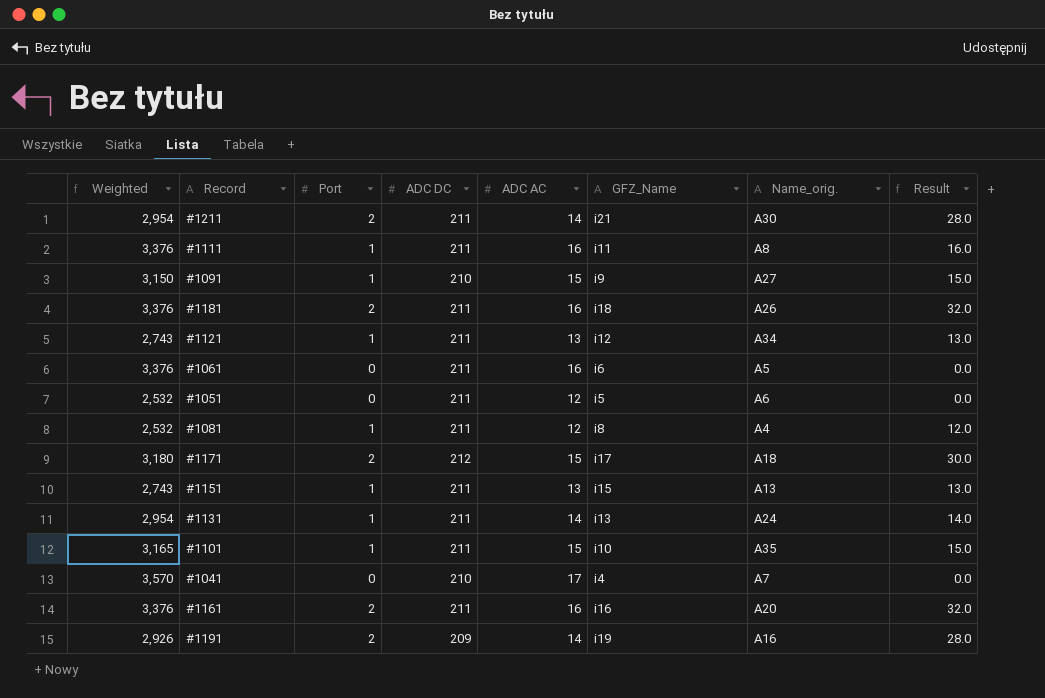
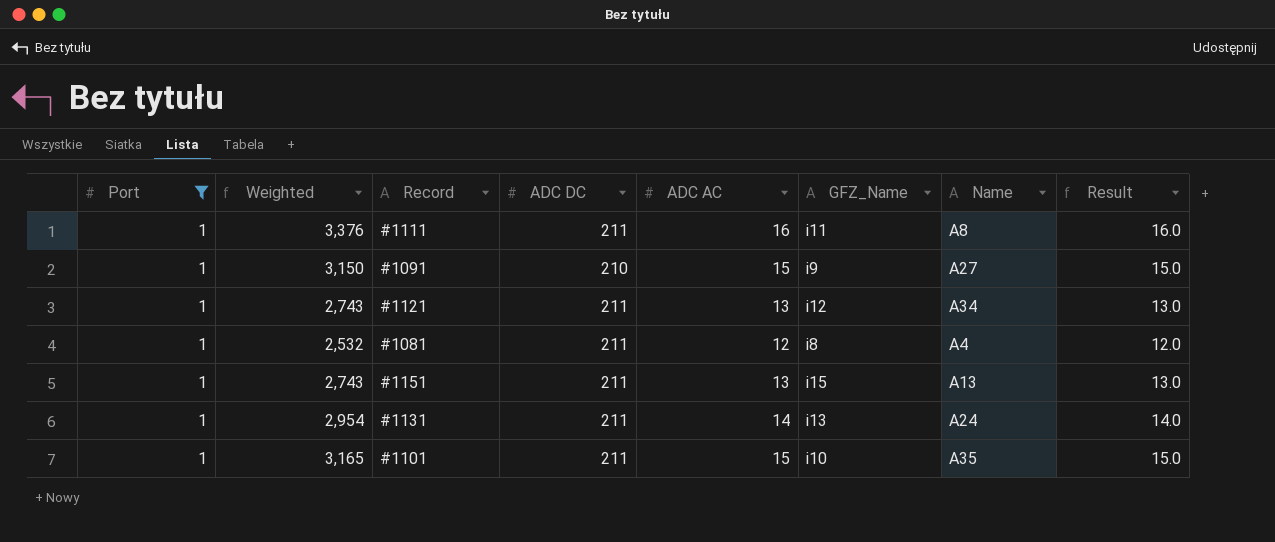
filter: none -> Port = 1
column Port | position: 3 -> 1
column name: Name_orig. -> Name

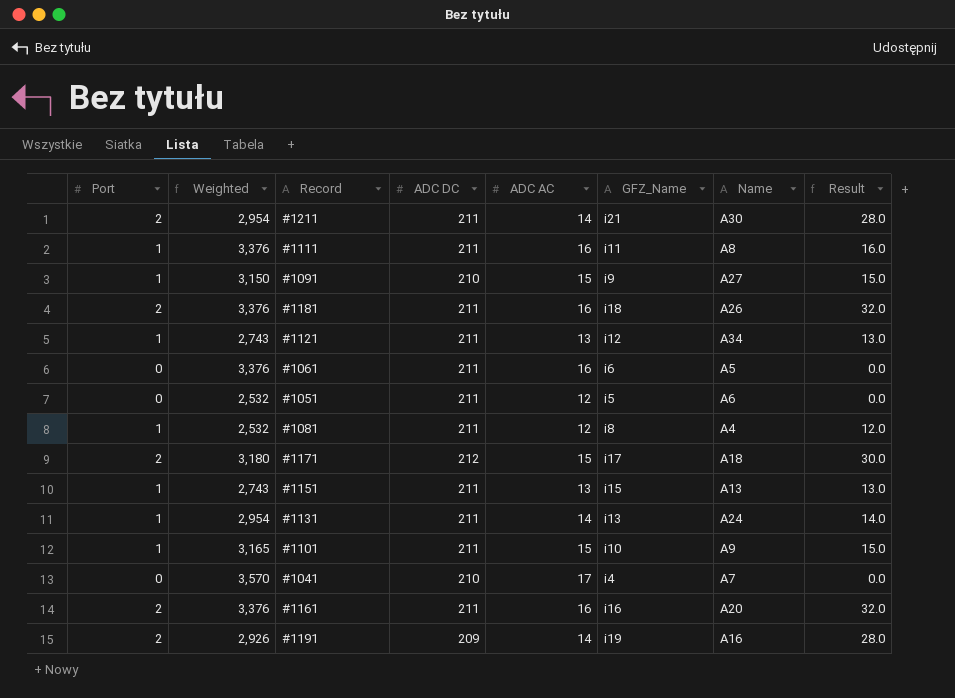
filter: Port = 1 -> none
#1101 | Name: A35 -> A9

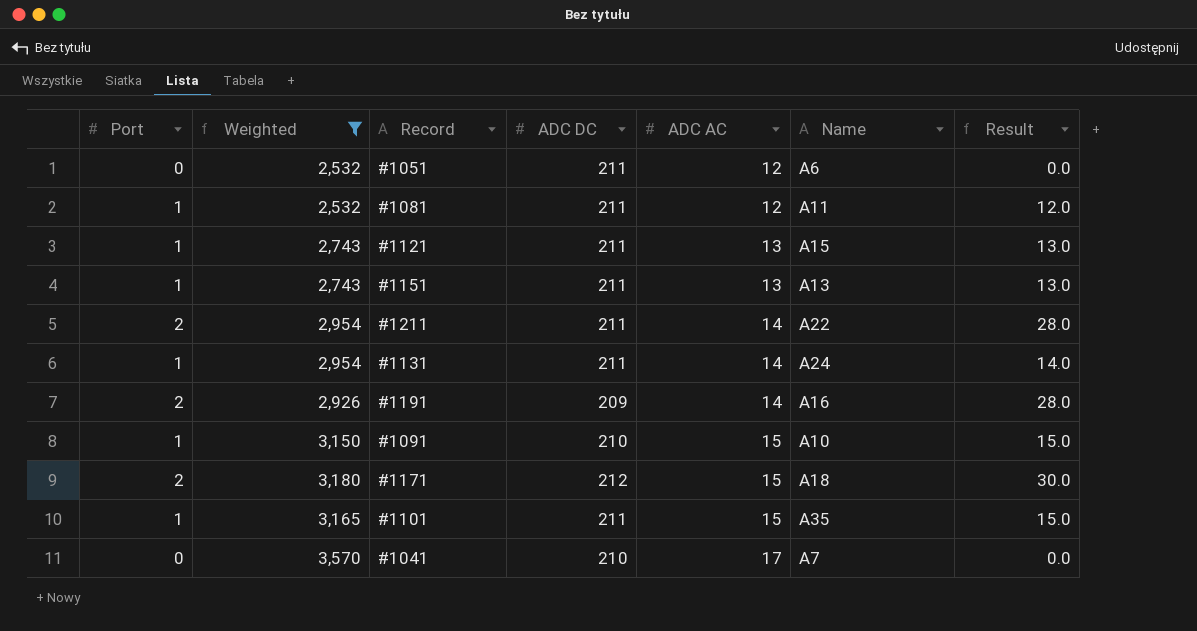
filter: none -> Weighted != 3,376
row order: none -> ADC AC ascending
column GFZ_Name | position: 6 -> none
#1081 | Name: A4 -> A11
#1121 | Name: A34 -> A15
#1211 | Name: A30 -> A22
#1091 | Name: A27 -> A10
#1101 | Name: A9 -> A35

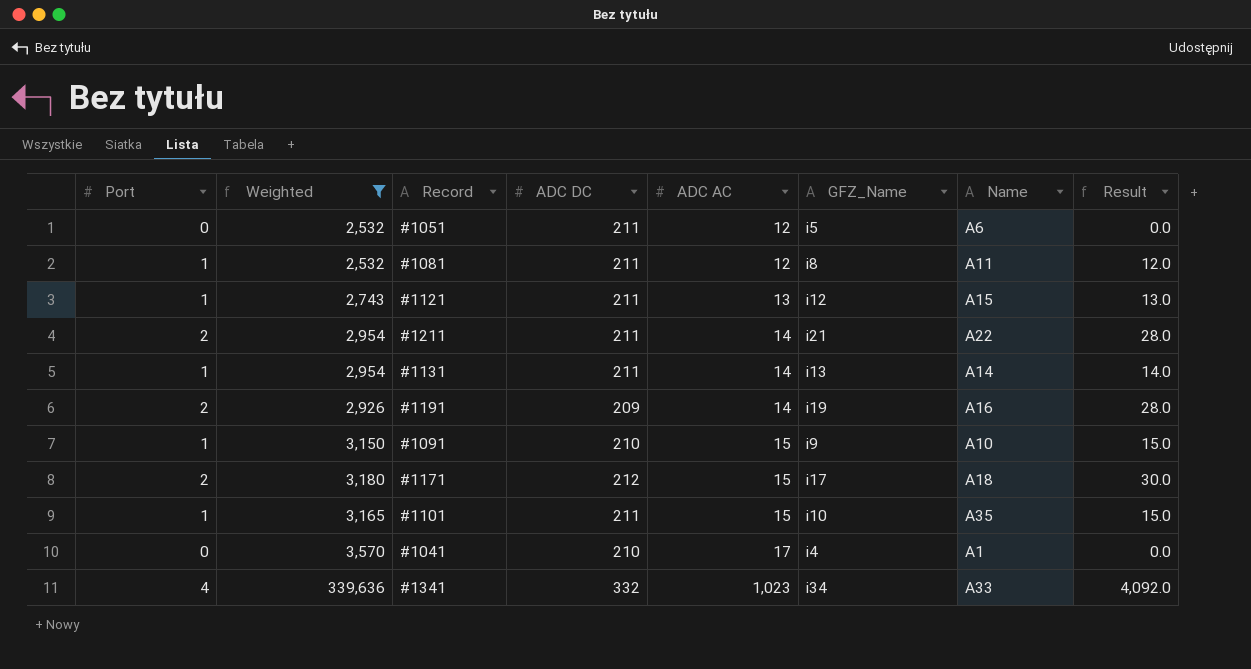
column GFZ_Name | position: none -> 6
row #1151: 1 | 2,743 | 211 | 13 | A13 | 13.0 -> none
#1131 | Name: A24 -> A14
#1041 | Name: A7 -> A1
row #1341: none -> 4 | 339,636 | 332 | 1,023 | i34 | A33 | 4,092.0

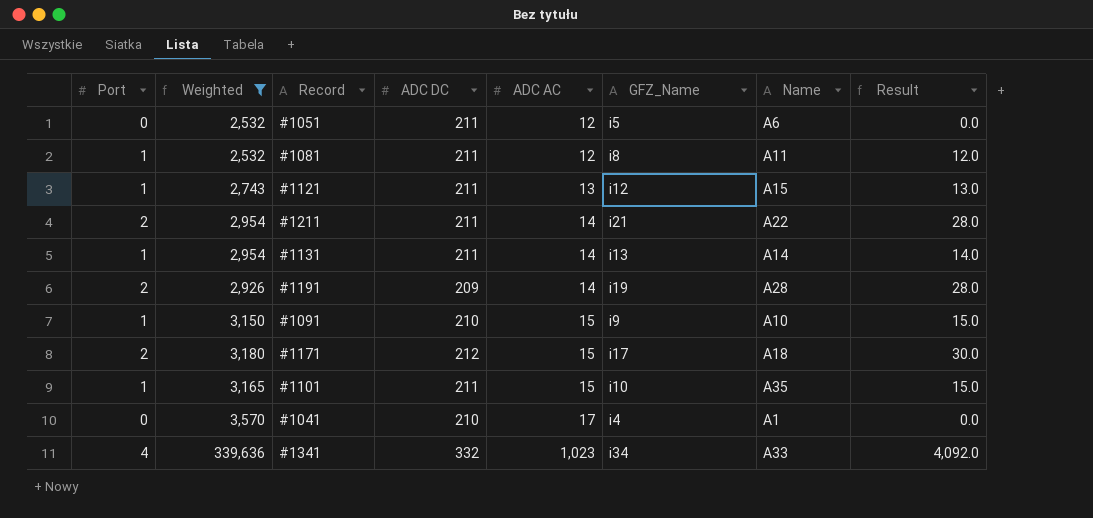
#1191 | Name: A16 -> A28

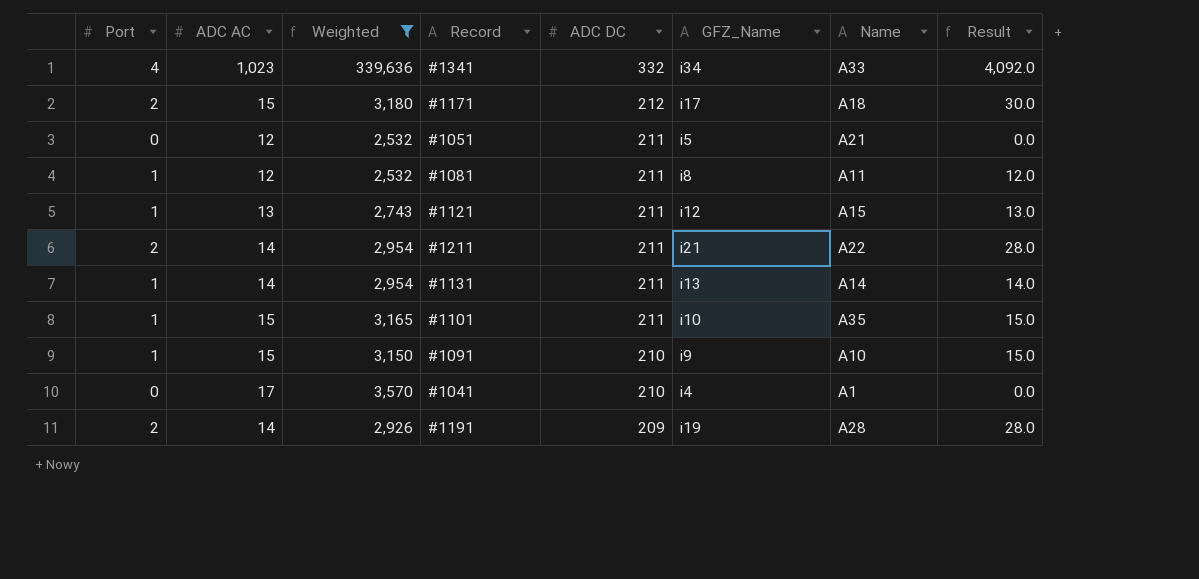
row order: ADC AC ascending -> ADC DC descending
column ADC AC | position: 5 -> 2
#1051 | Name: A6 -> A21

